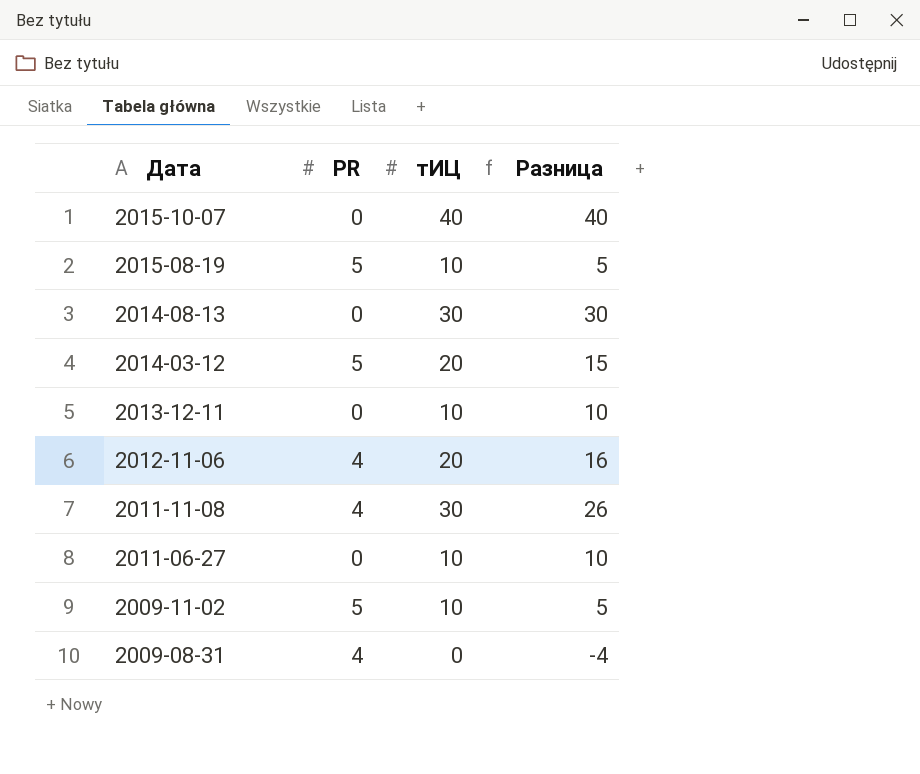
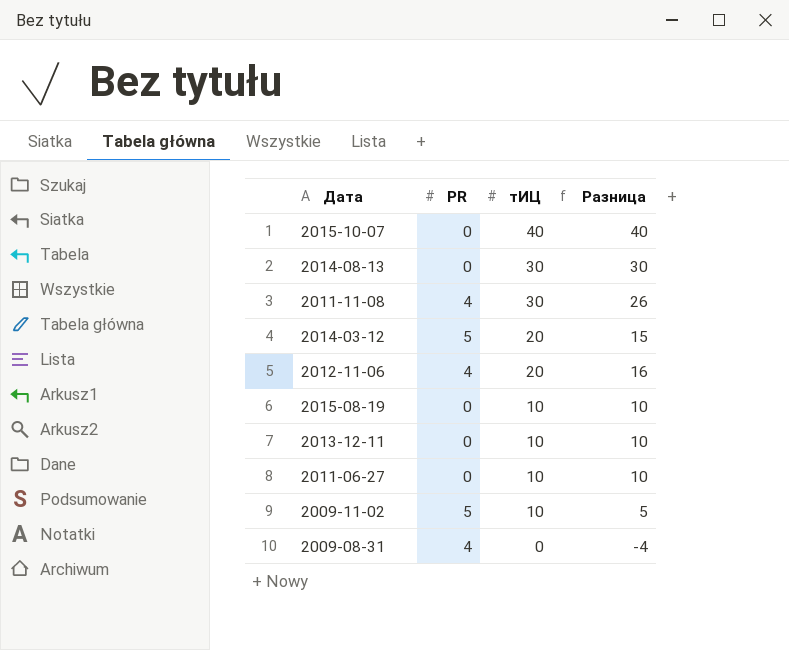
row order: Дата descending -> тИЦ descending
2015-08-19 | PR: 5 -> 0
2015-08-19 | Разница: 5 -> 10

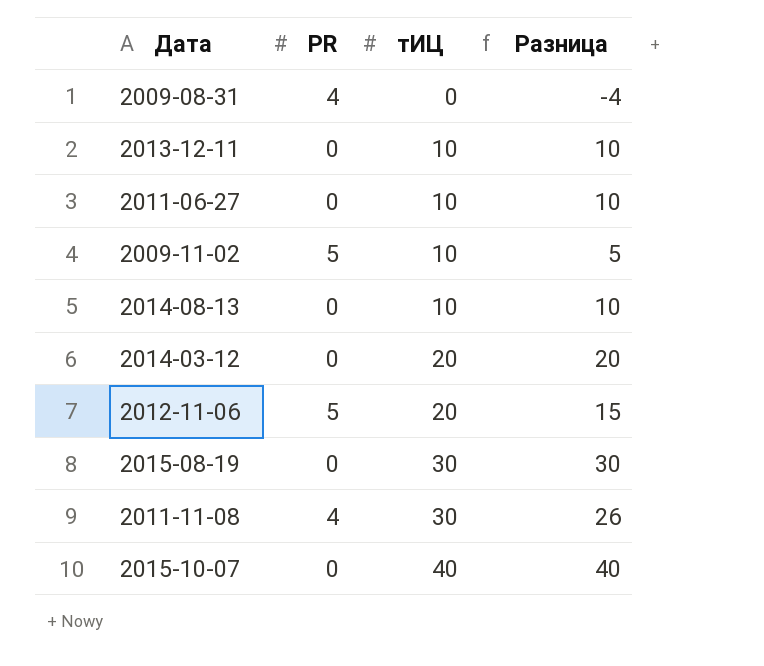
row order: тИЦ descending -> тИЦ ascending
2014-08-13 | тИЦ: 30 -> 10
2014-08-13 | Разница: 30 -> 10
2014-03-12 | PR: 5 -> 0
2014-03-12 | Разница: 15 -> 20
2012-11-06 | PR: 4 -> 5
2012-11-06 | Разница: 16 -> 15
2015-08-19 | тИЦ: 10 -> 30
2015-08-19 | Разница: 10 -> 30

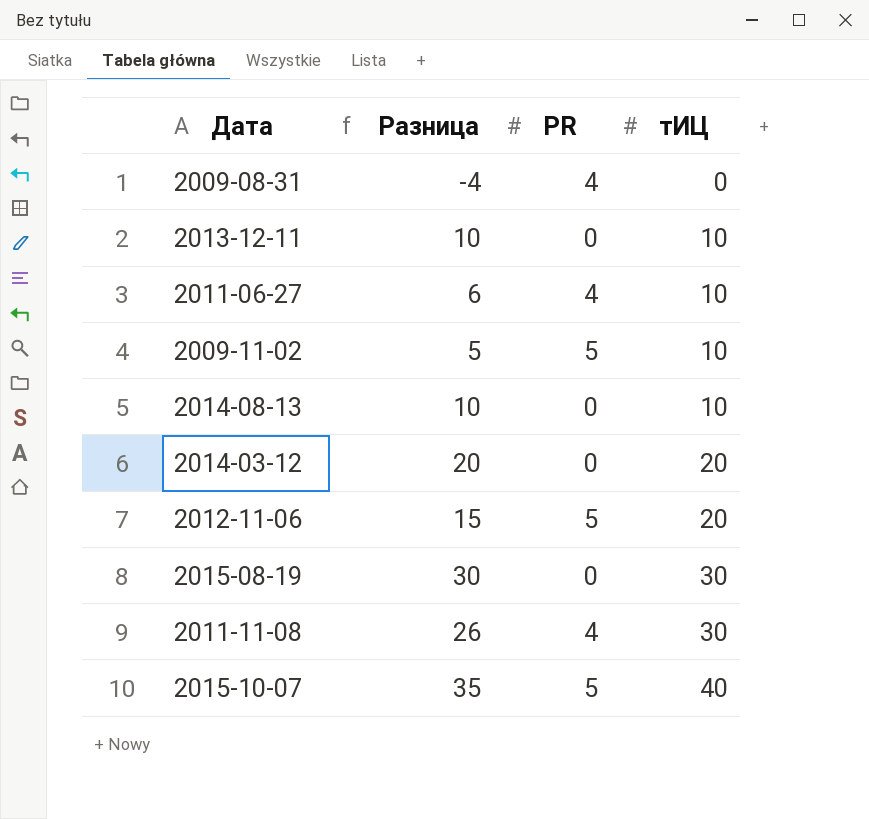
column Разница | position: 4 -> 2
2011-06-27 | Разница: 10 -> 6
2011-06-27 | PR: 0 -> 4
2015-10-07 | Разница: 40 -> 35
2015-10-07 | PR: 0 -> 5

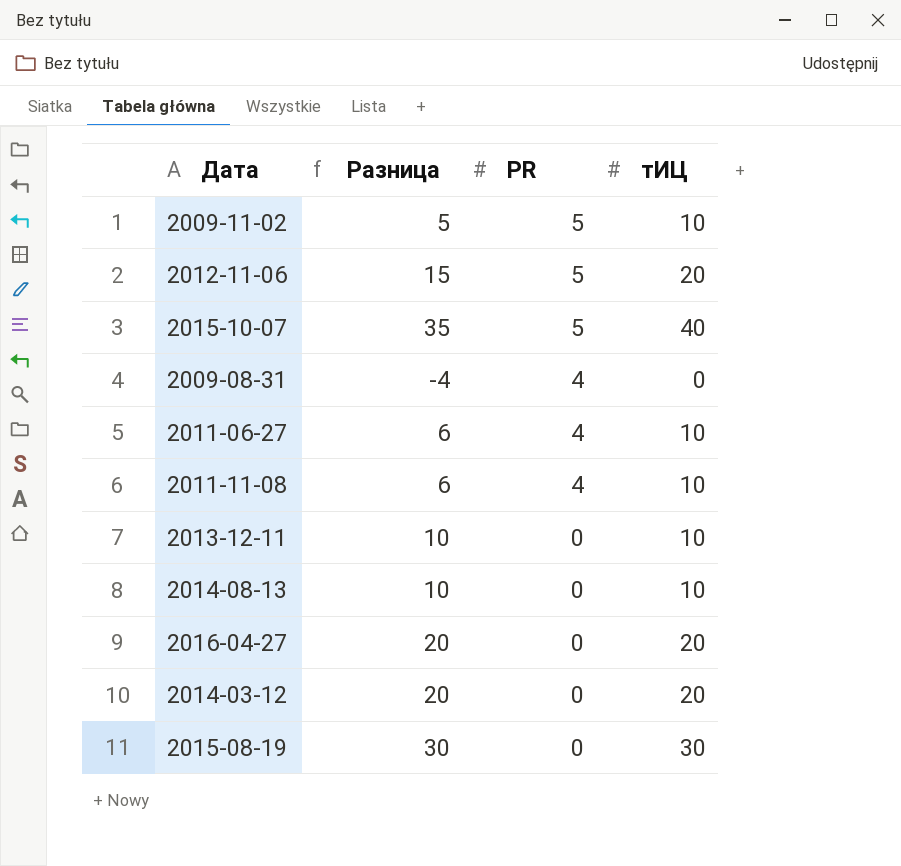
row order: тИЦ ascending -> PR descending
2011-11-08 | Разница: 26 -> 6
2011-11-08 | тИЦ: 30 -> 10
row 2016-04-27: none -> 20 | 0 | 20

